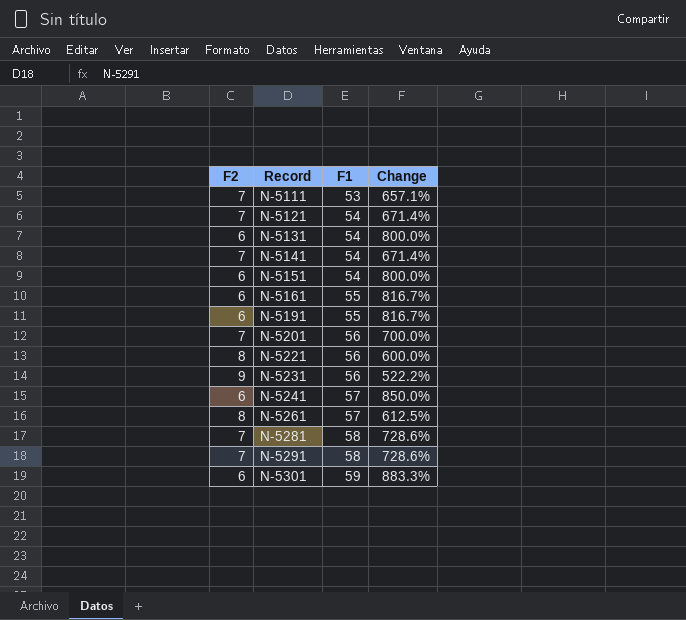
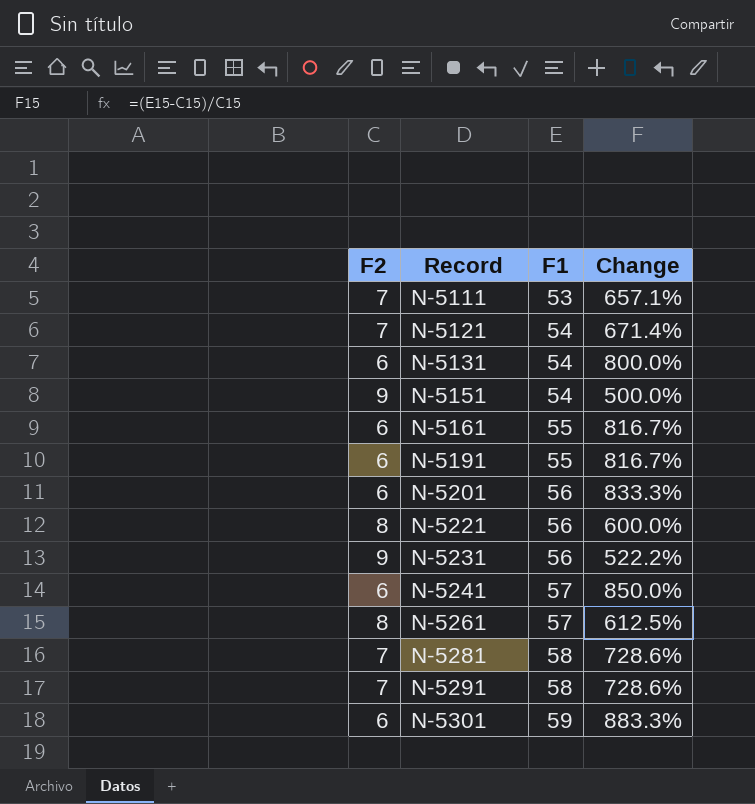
row N-5141: 7 | 54 | 671.4% -> none
N-5151 | F2: 6 -> 9
N-5151 | Change: 800.0% -> 500.0%
N-5201 | F2: 7 -> 6
N-5201 | Change: 700.0% -> 833.3%

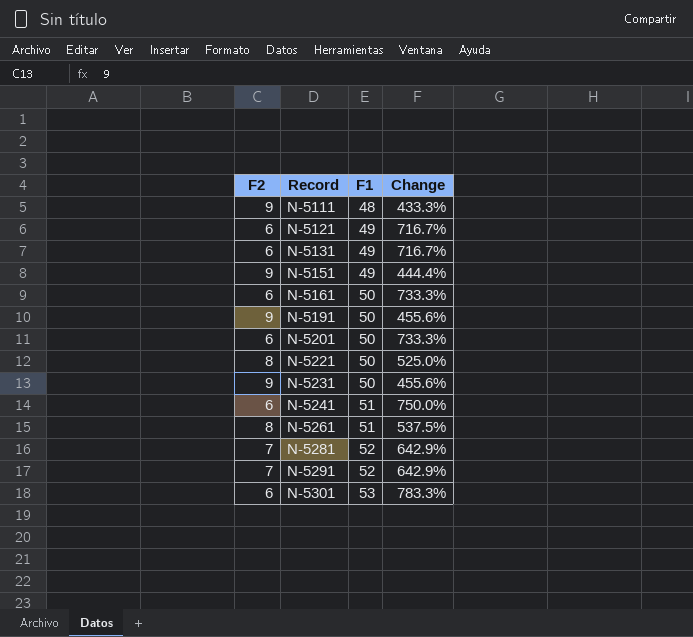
N-5111 | F2: 7 -> 9
N-5111 | F1: 53 -> 48
N-5111 | Change: 657.1% -> 433.3%
N-5121 | F2: 7 -> 6
N-5121 | F1: 54 -> 49
N-5121 | Change: 671.4% -> 716.7%
N-5131 | F1: 54 -> 49
N-5131 | Change: 800.0% -> 716.7%
N-5151 | F1: 54 -> 49
N-5151 | Change: 500.0% -> 444.4%
N-5161 | F1: 55 -> 50
N-5161 | Change: 816.7% -> 733.3%
N-5191 | F2: 6 -> 9
N-5191 | F1: 55 -> 50
N-5191 | Change: 816.7% -> 455.6%
N-5201 | F1: 56 -> 50
N-5201 | Change: 833.3% -> 733.3%
N-5221 | F1: 56 -> 50
N-5221 | Change: 600.0% -> 525.0%
N-5231 | F1: 56 -> 50
N-5231 | Change: 522.2% -> 455.6%
N-5241 | F1: 57 -> 51
N-5241 | Change: 850.0% -> 750.0%
N-5261 | F1: 57 -> 51
N-5261 | Change: 612.5% -> 537.5%
N-5281 | F1: 58 -> 52
N-5281 | Change: 728.6% -> 642.9%
N-5291 | F1: 58 -> 52
N-5291 | Change: 728.6% -> 642.9%
N-5301 | F1: 59 -> 53
N-5301 | Change: 883.3% -> 783.3%

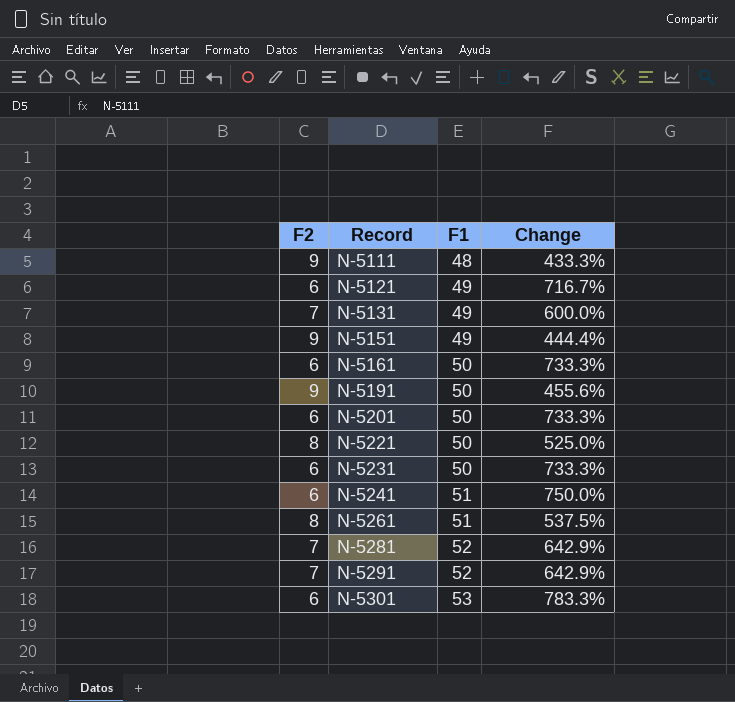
N-5131 | F2: 6 -> 7
N-5131 | Change: 716.7% -> 600.0%
N-5231 | F2: 9 -> 6
N-5231 | Change: 455.6% -> 733.3%

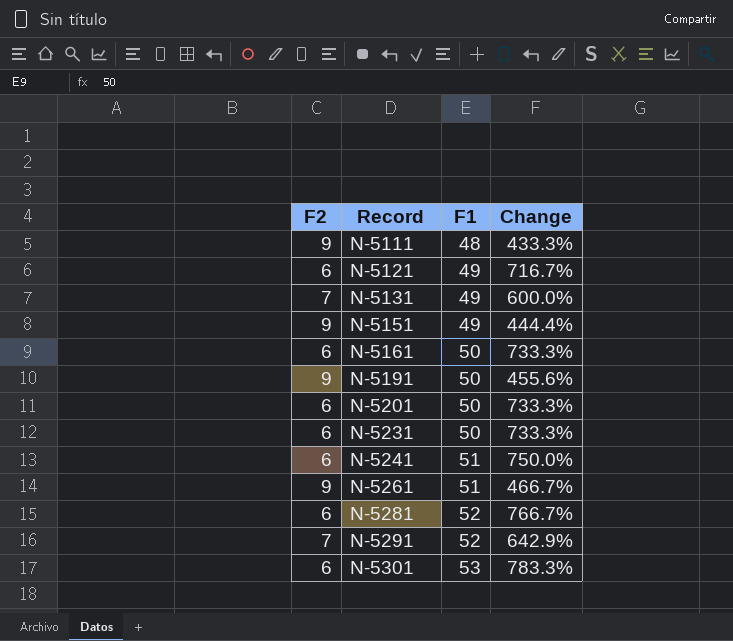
row N-5221: 8 | 50 | 525.0% -> none
N-5261 | F2: 8 -> 9
N-5261 | Change: 537.5% -> 466.7%
N-5281 | F2: 7 -> 6
N-5281 | Change: 642.9% -> 766.7%

